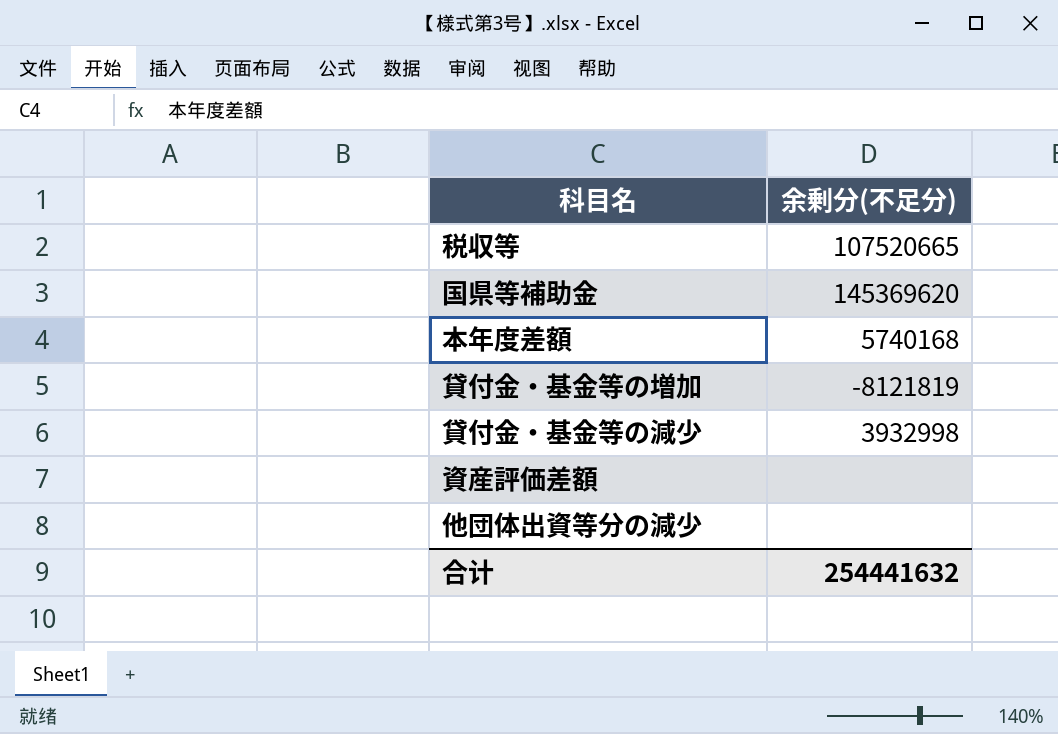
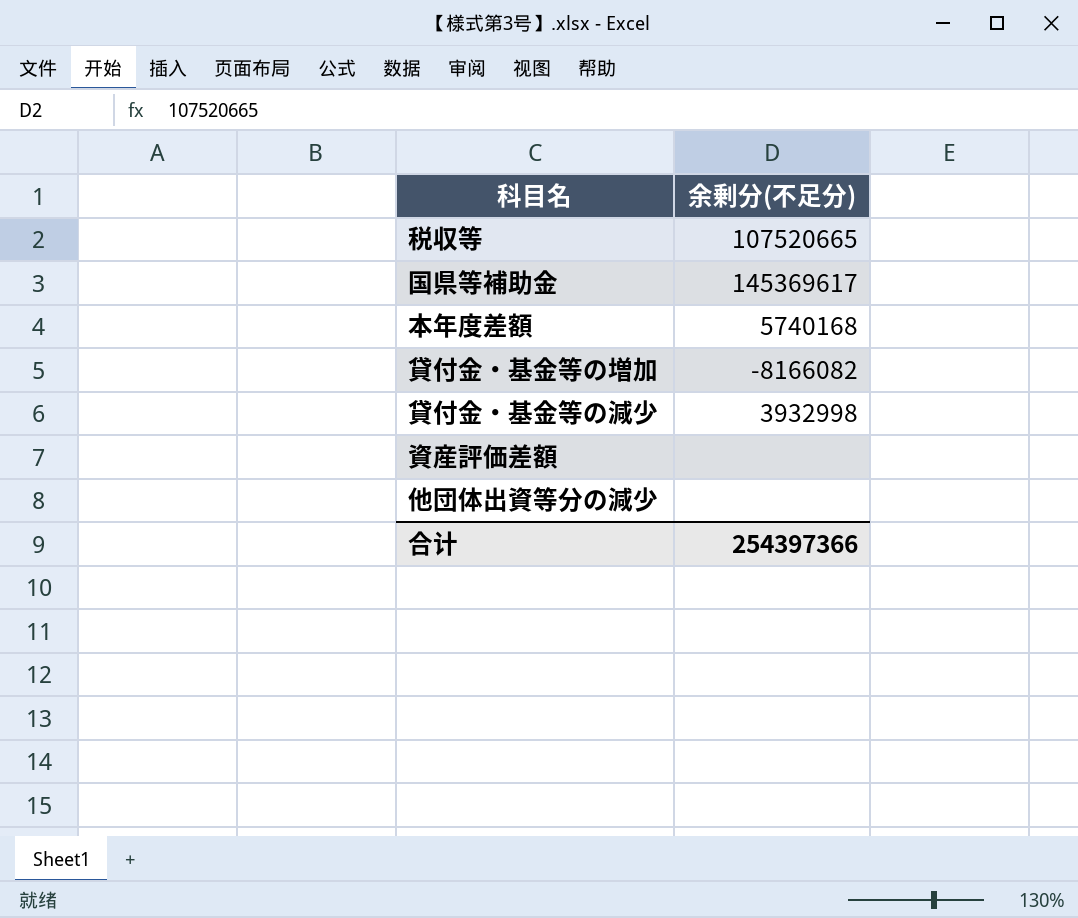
国県等補助金 | 余剰分(不足分): 145369620 -> 145369617
貸付金・基金等の増加 | 余剰分(不足分): -8121819 -> -8166082
合计 | 余剰分(不足分): 254441632 -> 254397366

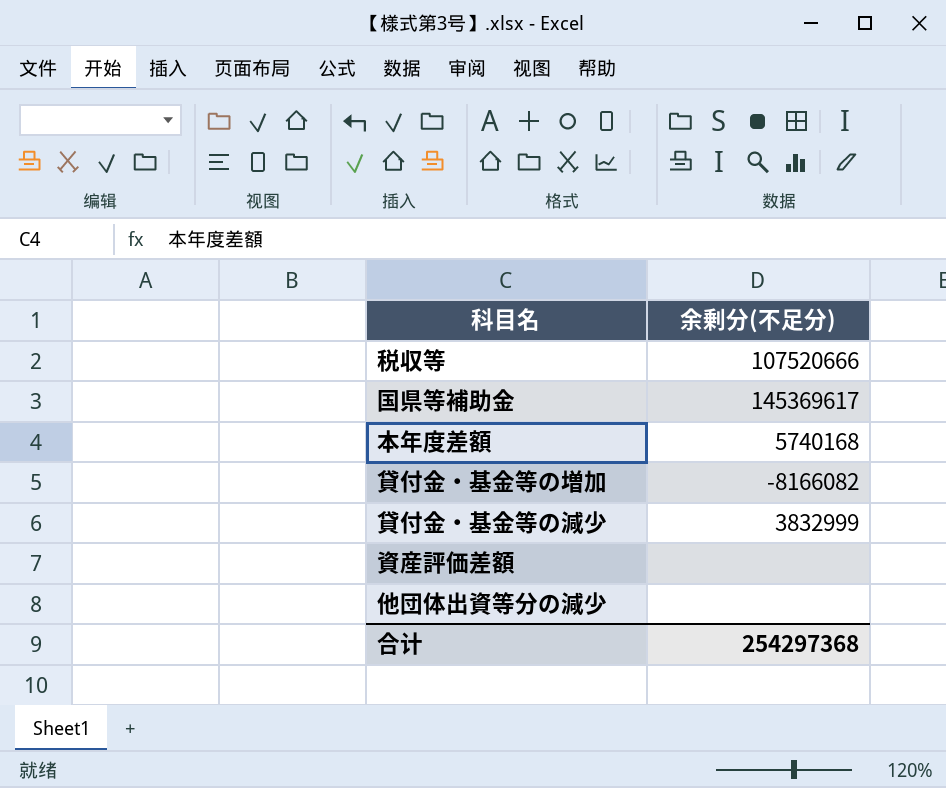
税収等 | 余剰分(不足分): 107520665 -> 107520666
貸付金・基金等の減少 | 余剰分(不足分): 3932998 -> 3832999
合计 | 余剰分(不足分): 254397366 -> 254297368

